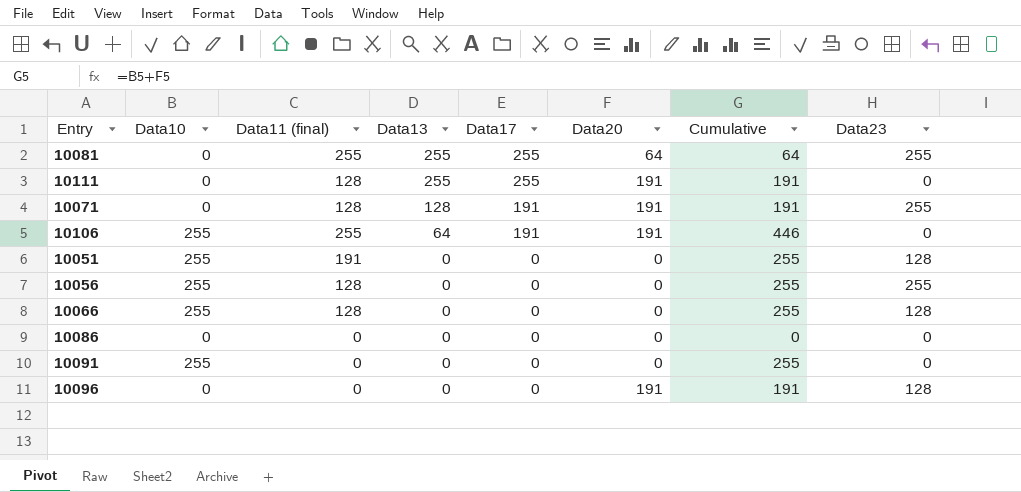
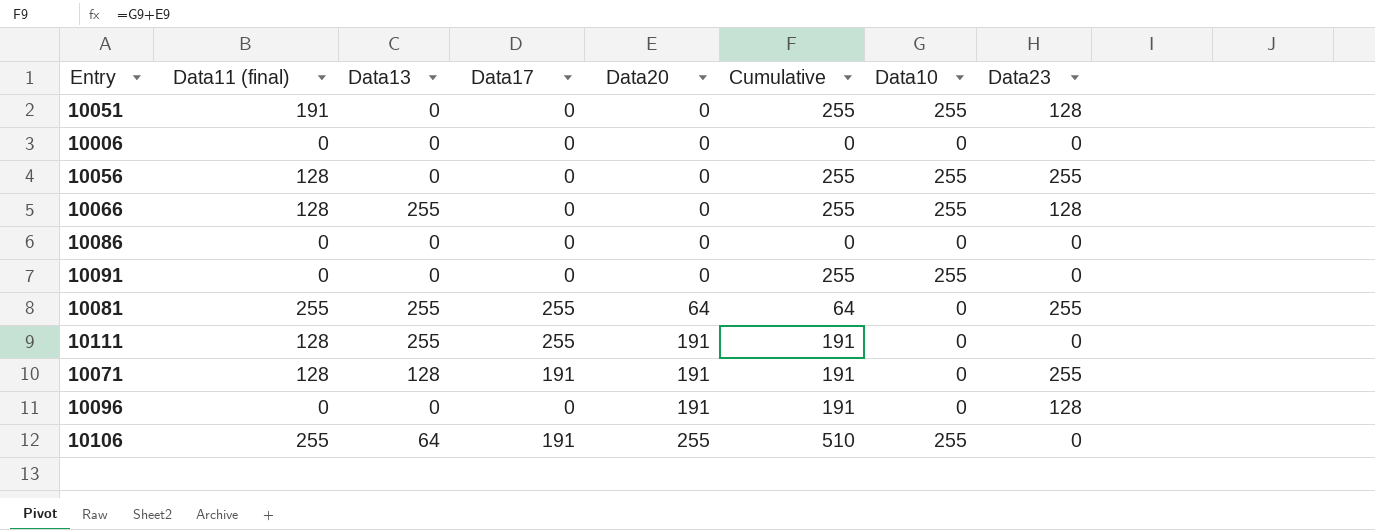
row order: Data13 descending -> Data20 ascending
column Data10 | position: 2 -> 7
row 10006: none -> 0 | 0 | 0 | 0 | 0 | 0 | 0
10066 | Data13: 0 -> 255
10106 | Data20: 191 -> 255
10106 | Cumulative: 446 -> 510

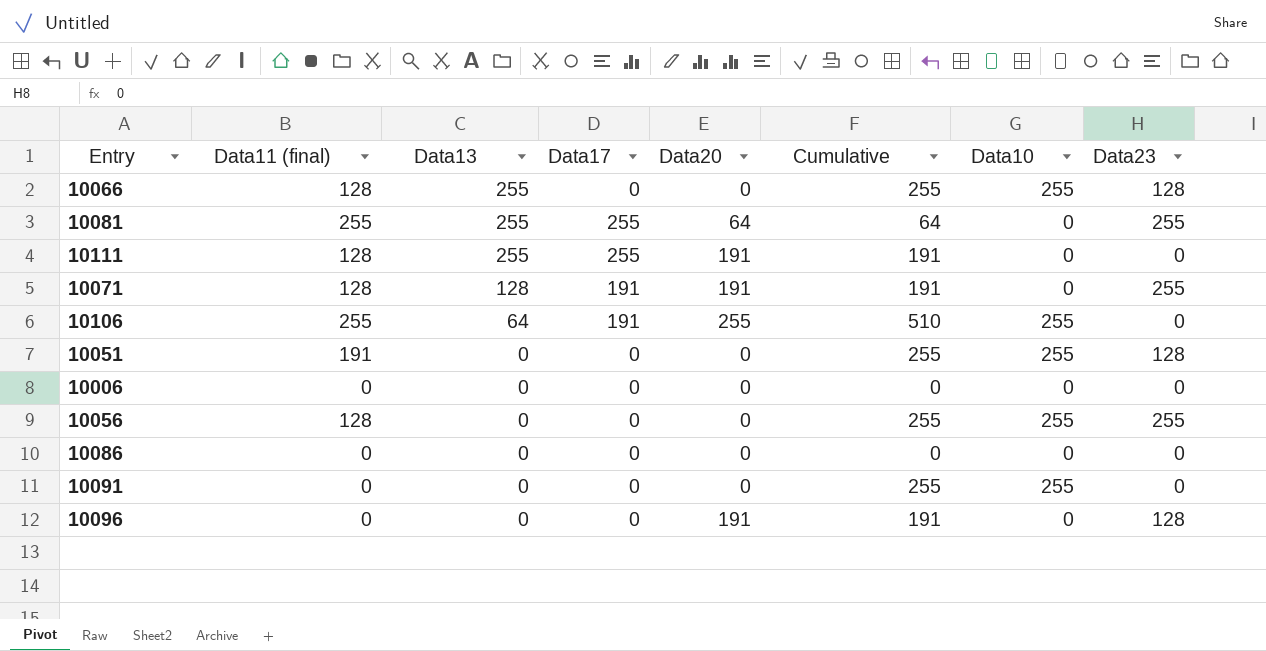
row order: Data20 ascending -> Data13 descending

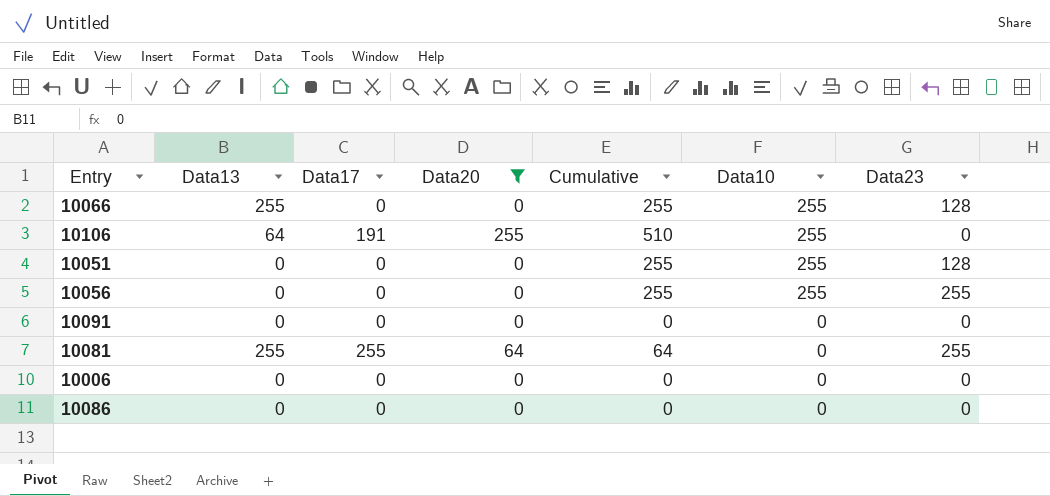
filter: none -> Data20 != 191
row order: Data13 descending -> Data10 descending
column Data11 (final) | position: 2 -> none
10091 | Cumulative: 255 -> 0
10091 | Data10: 255 -> 0

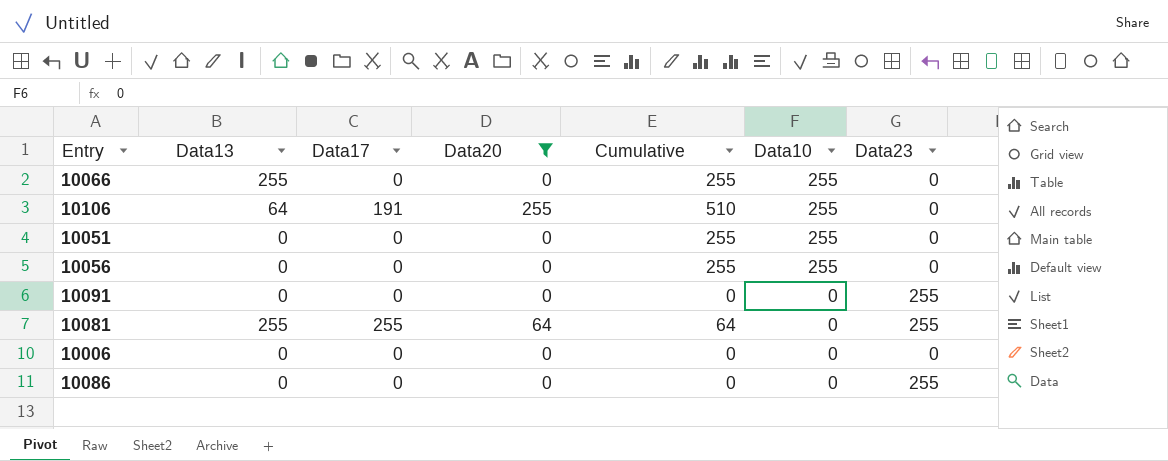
10066 | Data23: 128 -> 0
10051 | Data23: 128 -> 0
10056 | Data23: 255 -> 0
10091 | Data23: 0 -> 255
10086 | Data23: 0 -> 255

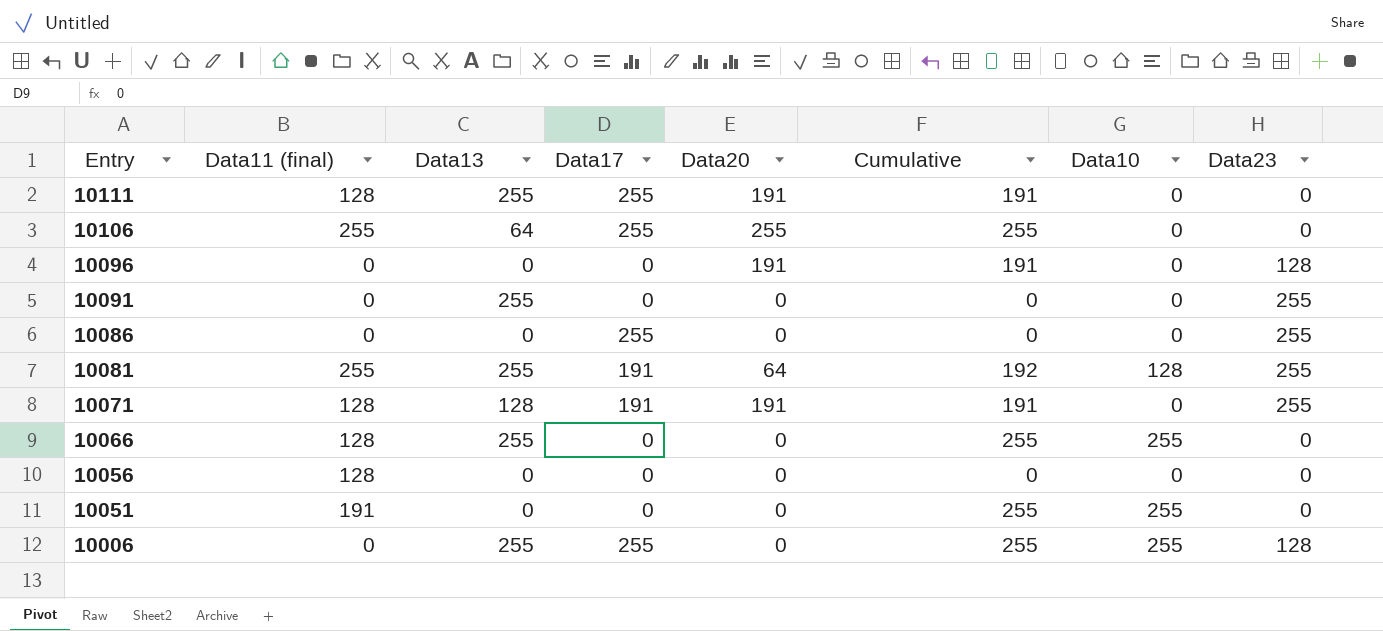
filter: Data20 != 191 -> none
row order: Data10 descending -> Entry descending
column Data11 (final) | position: none -> 2
10106 | Data17: 191 -> 255
10106 | Cumulative: 510 -> 255
10106 | Data10: 255 -> 0
10091 | Data13: 0 -> 255
10086 | Data17: 0 -> 255
10081 | Data17: 255 -> 191
10081 | Cumulative: 64 -> 192
10081 | Data10: 0 -> 128
10056 | Cumulative: 255 -> 0
10056 | Data10: 255 -> 0
10006 | Data13: 0 -> 255
10006 | Data17: 0 -> 255
10006 | Cumulative: 0 -> 255
10006 | Data10: 0 -> 255
10006 | Data23: 0 -> 128

